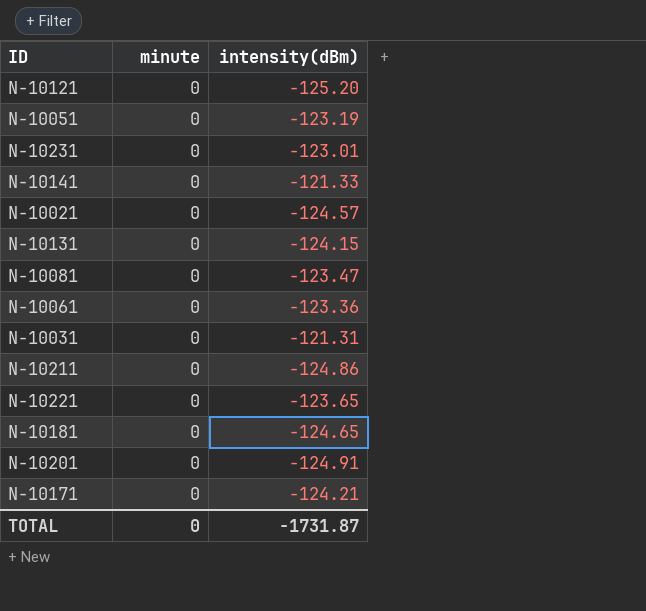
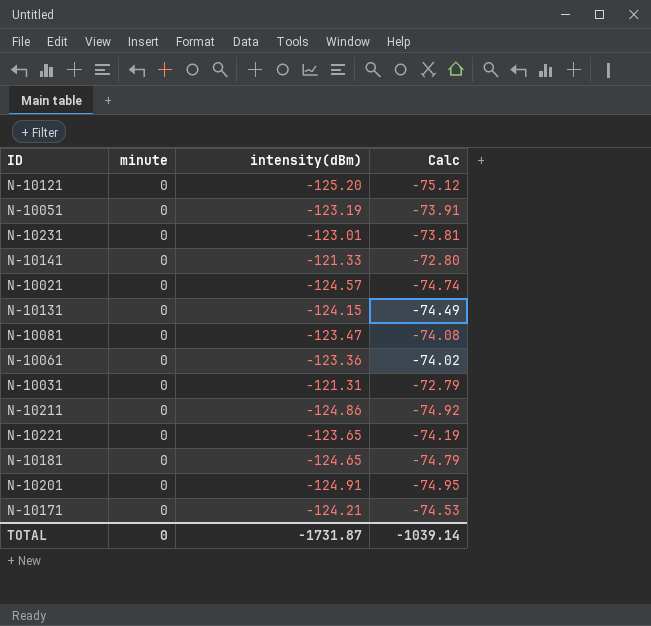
column Calc | formula: none -> [intensity(dBm)] * 0.6

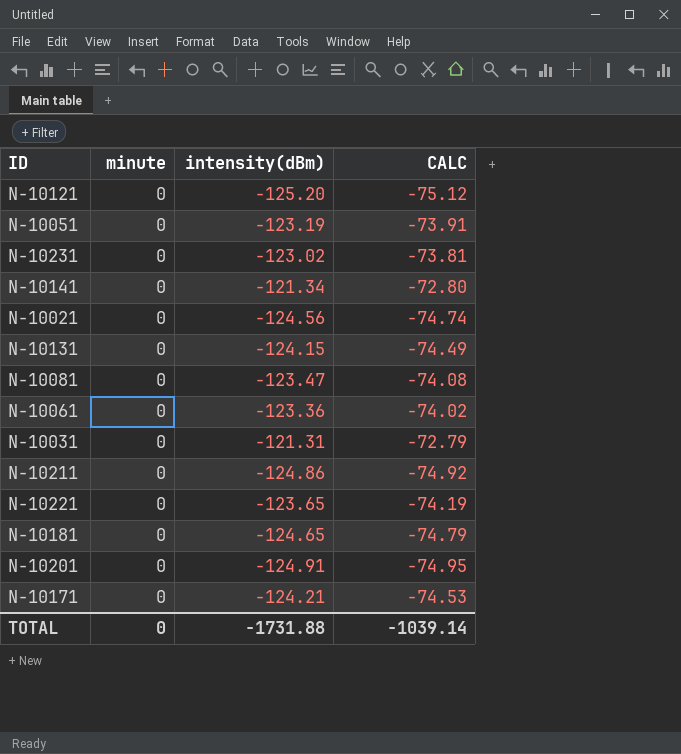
column name: Calc -> CALC
N-10231 | intensity(dBm): -123.01 -> -123.02
N-10141 | intensity(dBm): -121.33 -> -121.34
N-10021 | intensity(dBm): -124.57 -> -124.56
TOTAL | intensity(dBm): -1731.87 -> -1731.88

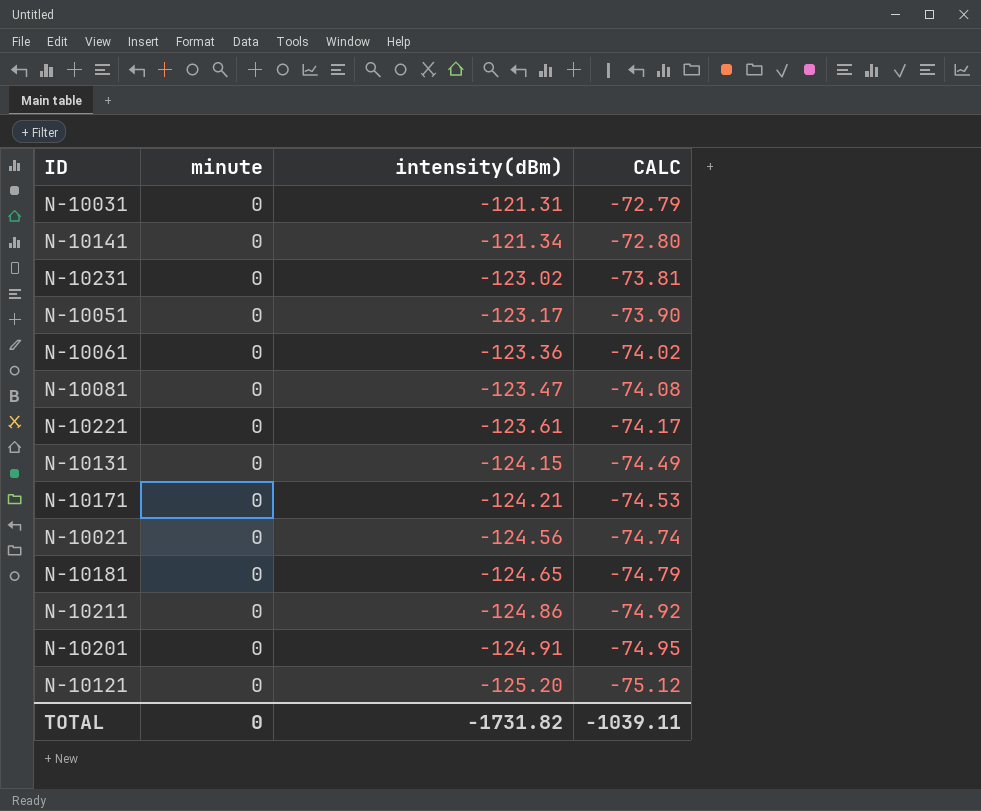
row order: none -> intensity(dBm) descending
N-10051 | intensity(dBm): -123.19 -> -123.17
N-10051 | CALC: -73.91 -> -73.90
N-10221 | intensity(dBm): -123.65 -> -123.61
N-10221 | CALC: -74.19 -> -74.17
TOTAL | intensity(dBm): -1731.88 -> -1731.82
TOTAL | CALC: -1039.14 -> -1039.11

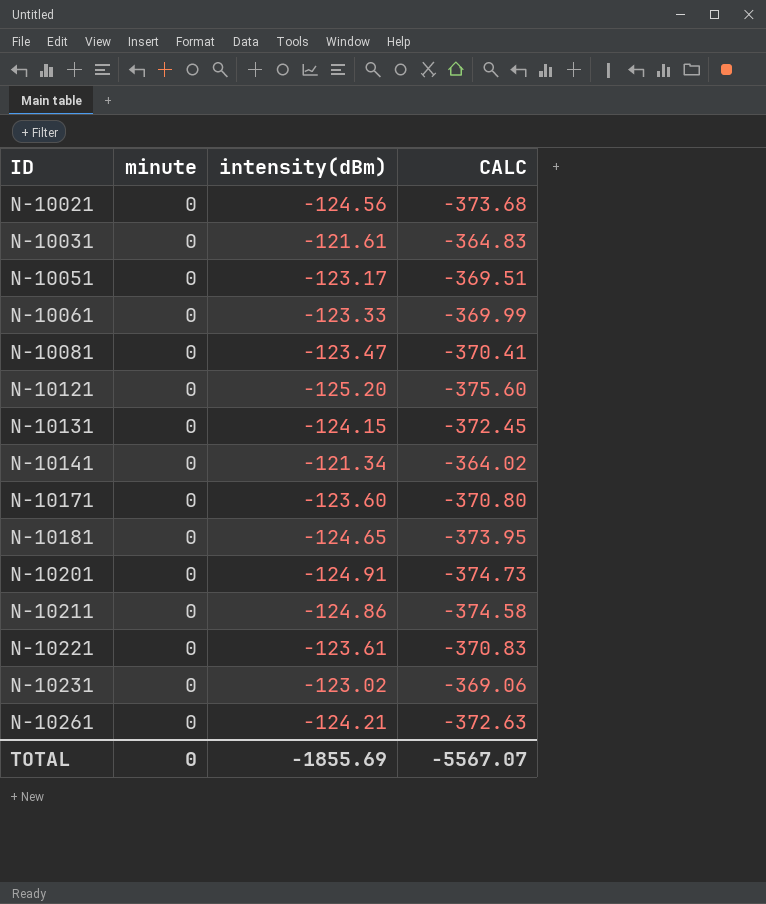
row order: intensity(dBm) descending -> ID ascending
column CALC | formula: [intensity(dBm)] * 0.6 -> [intensity(dBm)] * 3
N-10031 | intensity(dBm): -121.31 -> -121.61
N-10061 | intensity(dBm): -123.36 -> -123.33
N-10171 | intensity(dBm): -124.21 -> -123.60
row N-10261: none -> 0 | -124.21 | -372.63
TOTAL | intensity(dBm): -1731.82 -> -1855.69
TOTAL | CALC: -1039.11 -> -5567.07

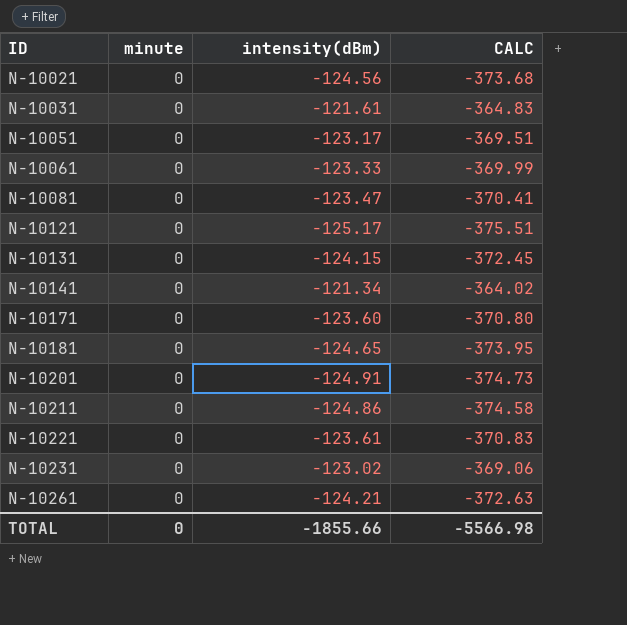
N-10121 | intensity(dBm): -125.20 -> -125.17
N-10121 | CALC: -375.60 -> -375.51
TOTAL | intensity(dBm): -1855.69 -> -1855.66
TOTAL | CALC: -5567.07 -> -5566.98

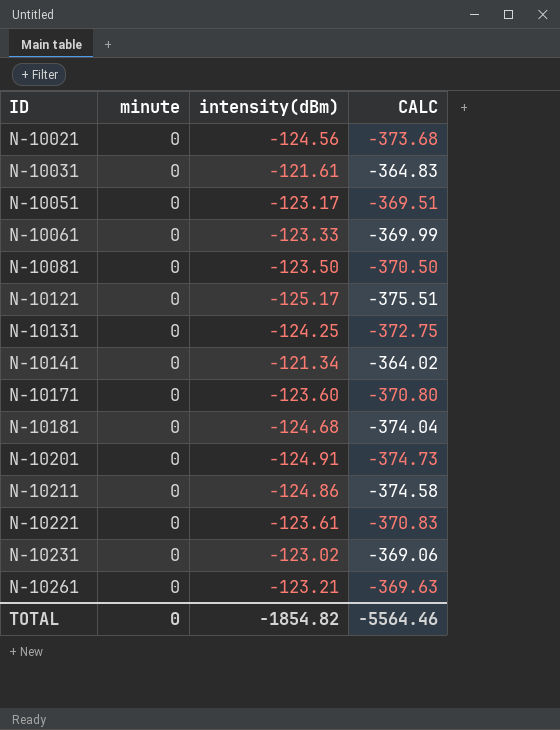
N-10081 | intensity(dBm): -123.47 -> -123.50
N-10081 | CALC: -370.41 -> -370.50
N-10131 | intensity(dBm): -124.15 -> -124.25
N-10131 | CALC: -372.45 -> -372.75
N-10181 | intensity(dBm): -124.65 -> -124.68
N-10181 | CALC: -373.95 -> -374.04
N-10261 | intensity(dBm): -124.21 -> -123.21
N-10261 | CALC: -372.63 -> -369.63
TOTAL | intensity(dBm): -1855.66 -> -1854.82
TOTAL | CALC: -5566.98 -> -5564.46

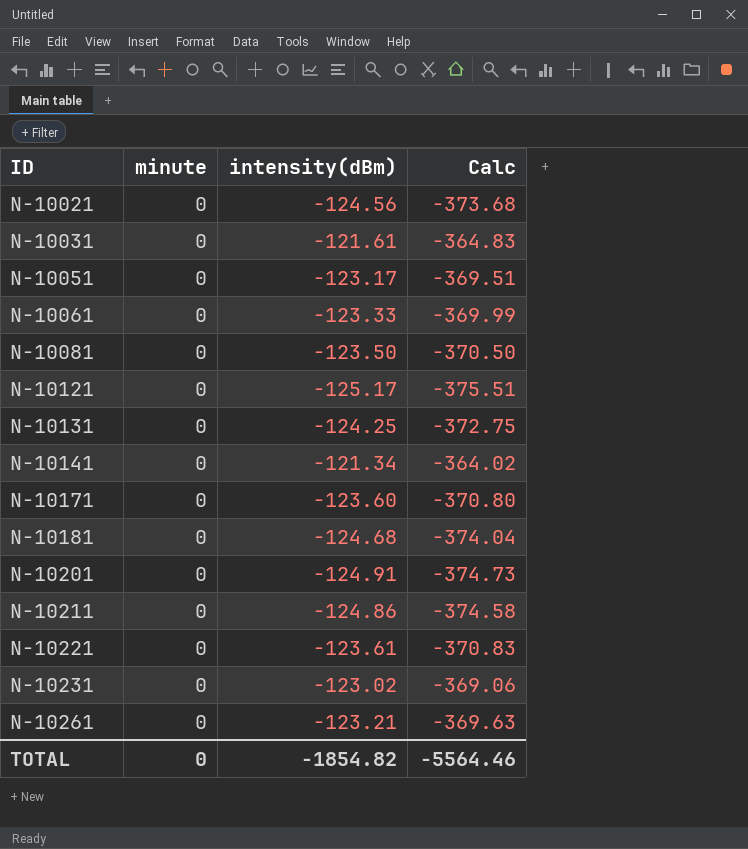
column name: CALC -> Calc

